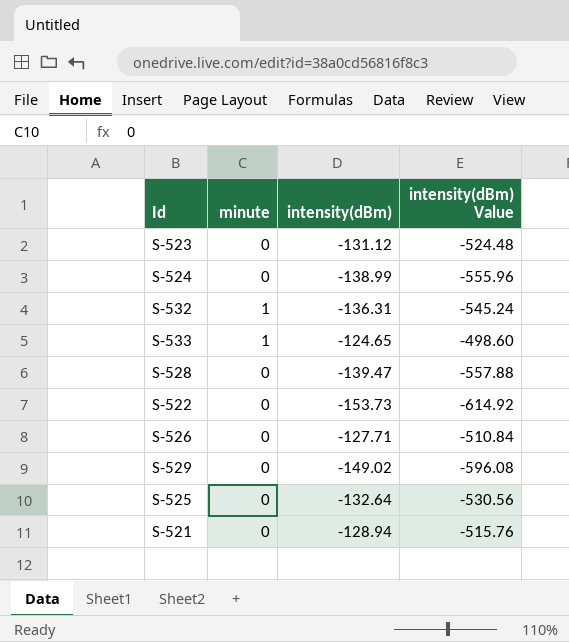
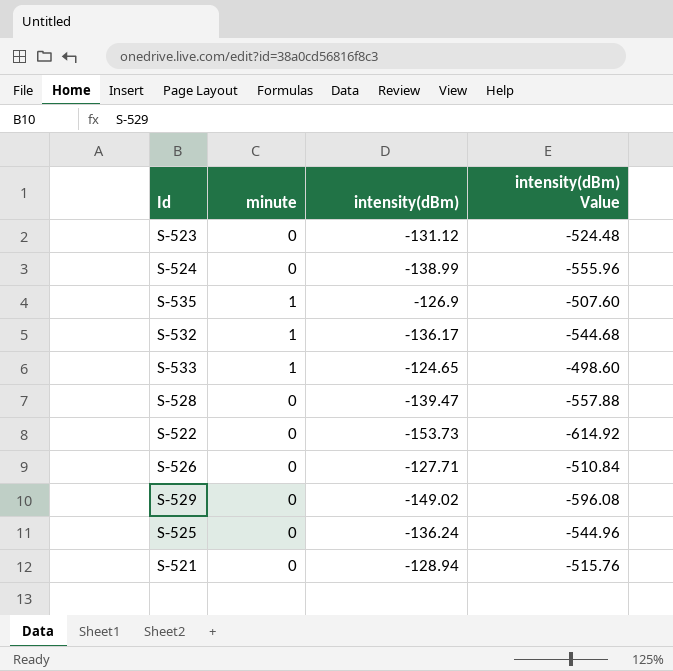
row S-535: none -> 1 | -126.9 | -507.60
S-532 | intensity(dBm): -136.31 -> -136.17
S-532 | intensity(dBm) Value: -545.24 -> -544.68
S-525 | intensity(dBm): -132.64 -> -136.24
S-525 | intensity(dBm) Value: -530.56 -> -544.96

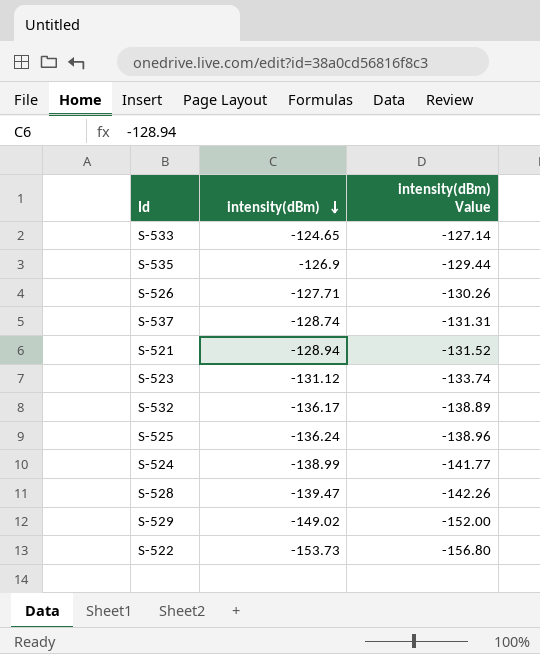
row order: none -> intensity(dBm) descending
column minute | position: 2 -> none
column intensity(dBm) Value | formula: [intensity(dBm)] * 4 -> [intensity(dBm)] * 1.02
row S-537: none -> -128.74 | -131.31

